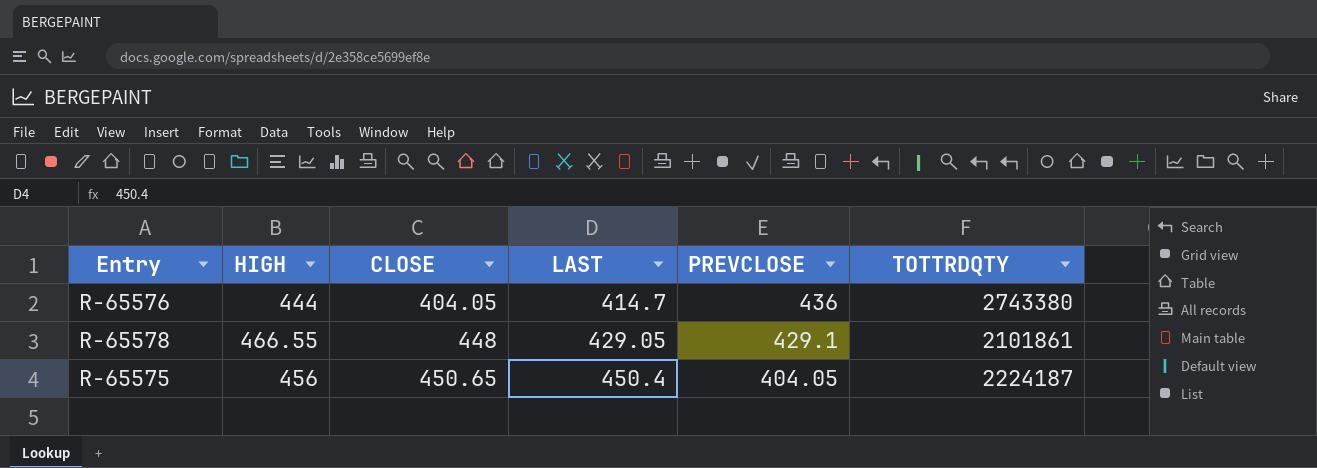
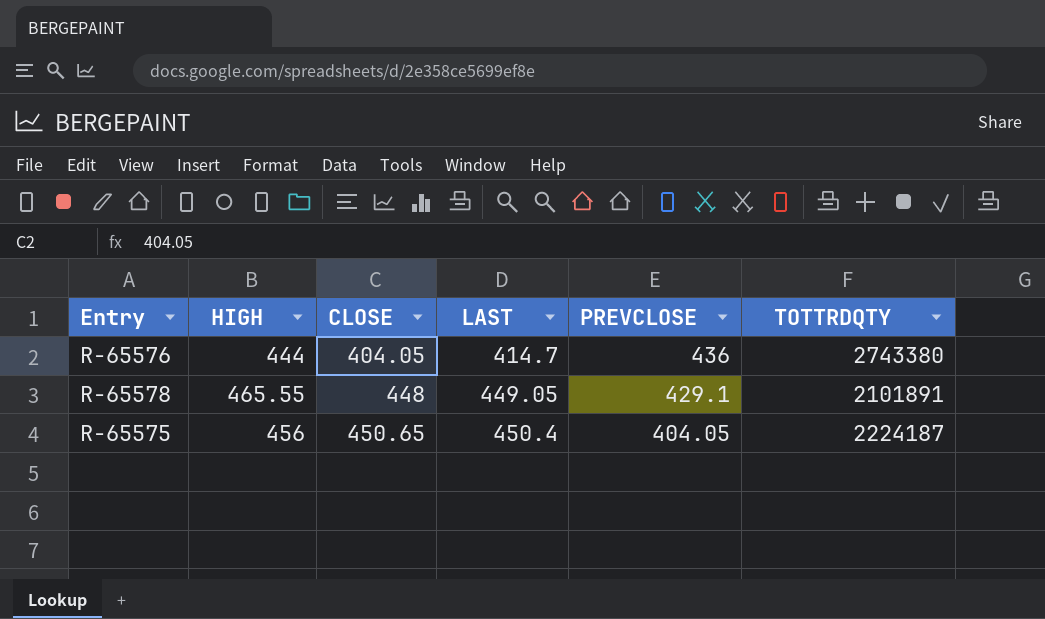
R-65578 | HIGH: 466.55 -> 465.55
R-65578 | LAST: 429.05 -> 449.05
R-65578 | TOTTRDQTY: 2101861 -> 2101891

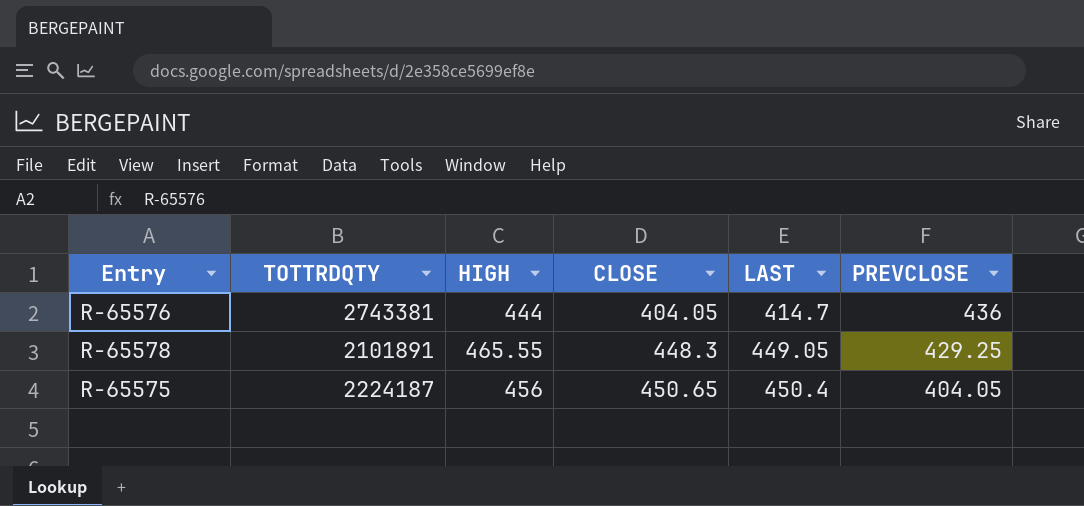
column TOTTRDQTY | position: 6 -> 2
R-65576 | TOTTRDQTY: 2743380 -> 2743381
R-65578 | CLOSE: 448 -> 448.3
R-65578 | PREVCLOSE: 429.1 -> 429.25

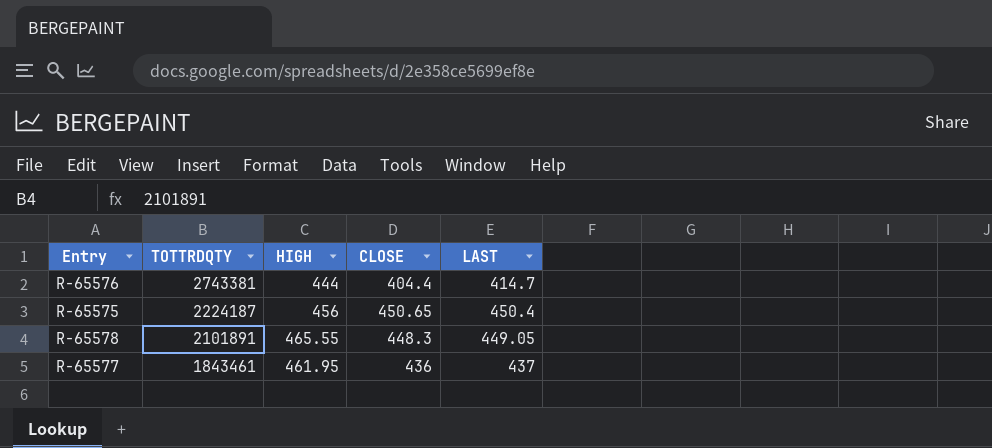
row order: CLOSE ascending -> TOTTRDQTY descending
column PREVCLOSE | position: 6 -> none
R-65576 | CLOSE: 404.05 -> 404.4
row R-65577: none -> 1843461 | 461.95 | 436 | 437

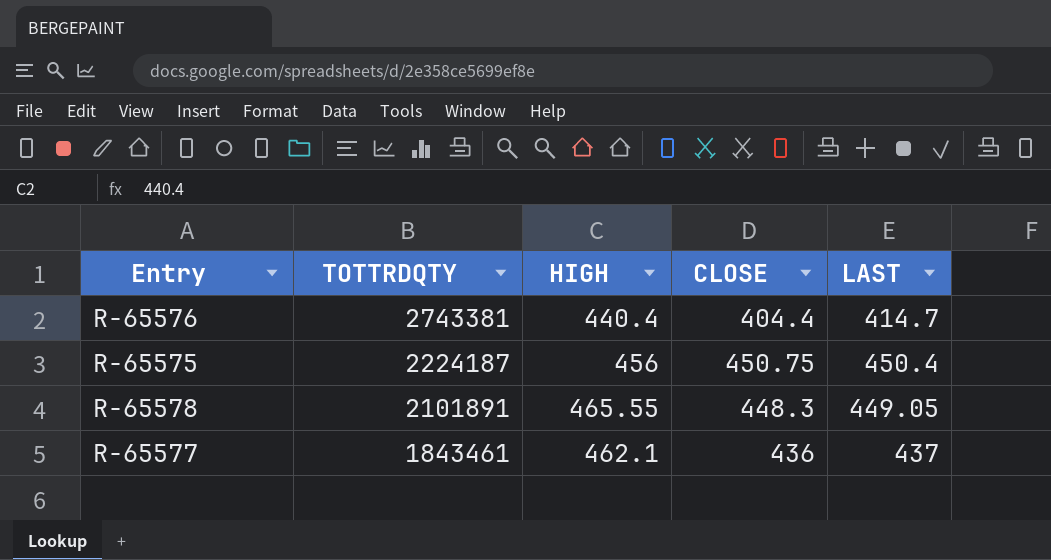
R-65576 | HIGH: 444 -> 440.4
R-65575 | CLOSE: 450.65 -> 450.75
R-65577 | HIGH: 461.95 -> 462.1

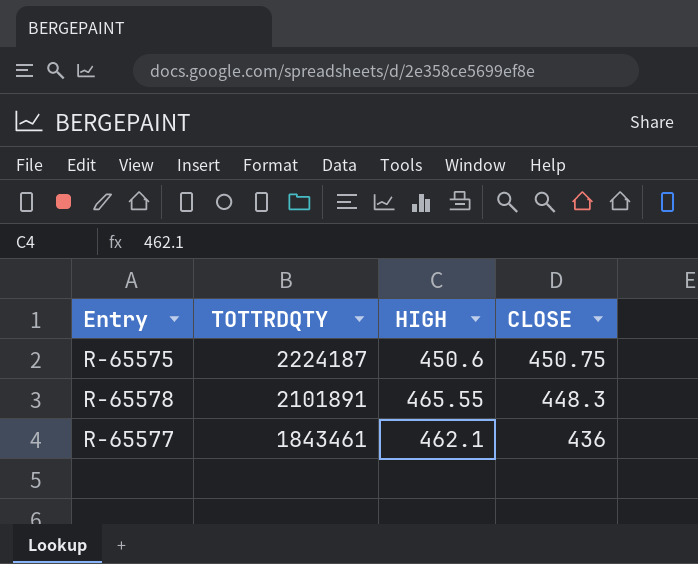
column LAST | position: 5 -> none
row R-65576: 2743381 | 440.4 | 404.4 | 414.7 -> none
R-65575 | HIGH: 456 -> 450.6

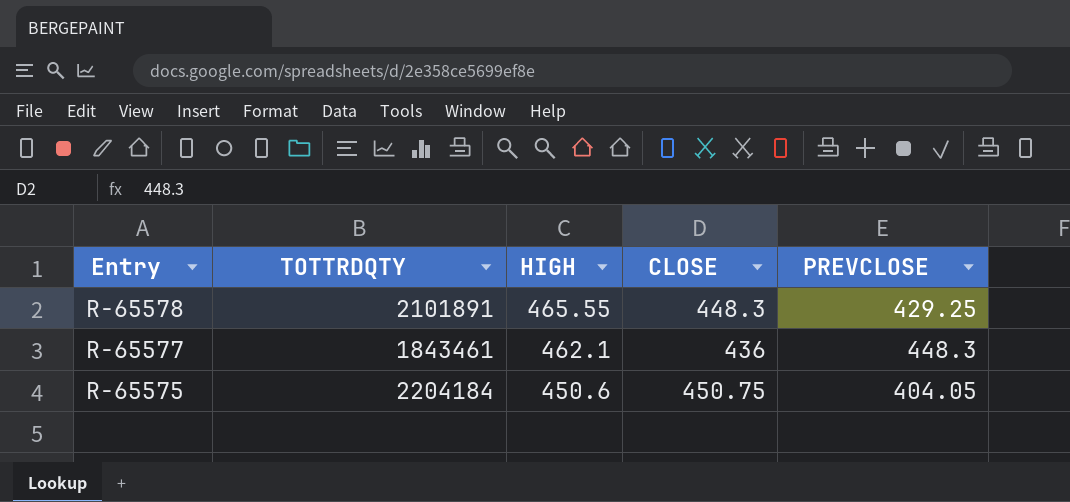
row order: TOTTRDQTY descending -> Entry descending
column PREVCLOSE | position: none -> 5
R-65575 | TOTTRDQTY: 2224187 -> 2204184

